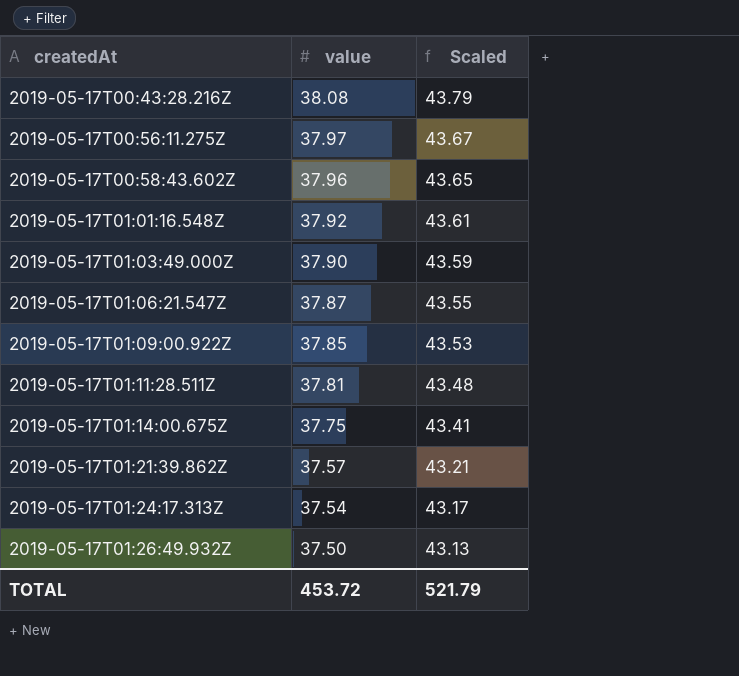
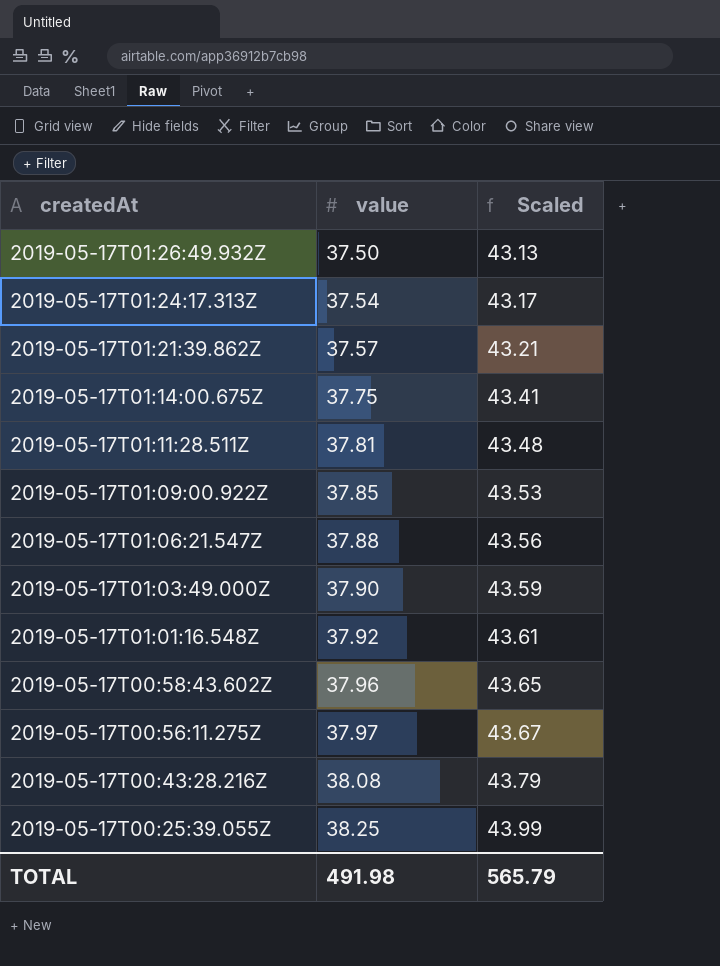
row order: createdAt ascending -> createdAt descending
2019-05-17T01:06:21.547Z | value: 37.87 -> 37.88
2019-05-17T01:06:21.547Z | Scaled: 43.55 -> 43.56
row 2019-05-17T00:25:39.055Z: none -> 38.25 | 43.99
TOTAL | value: 453.72 -> 491.98
TOTAL | Scaled: 521.79 -> 565.79

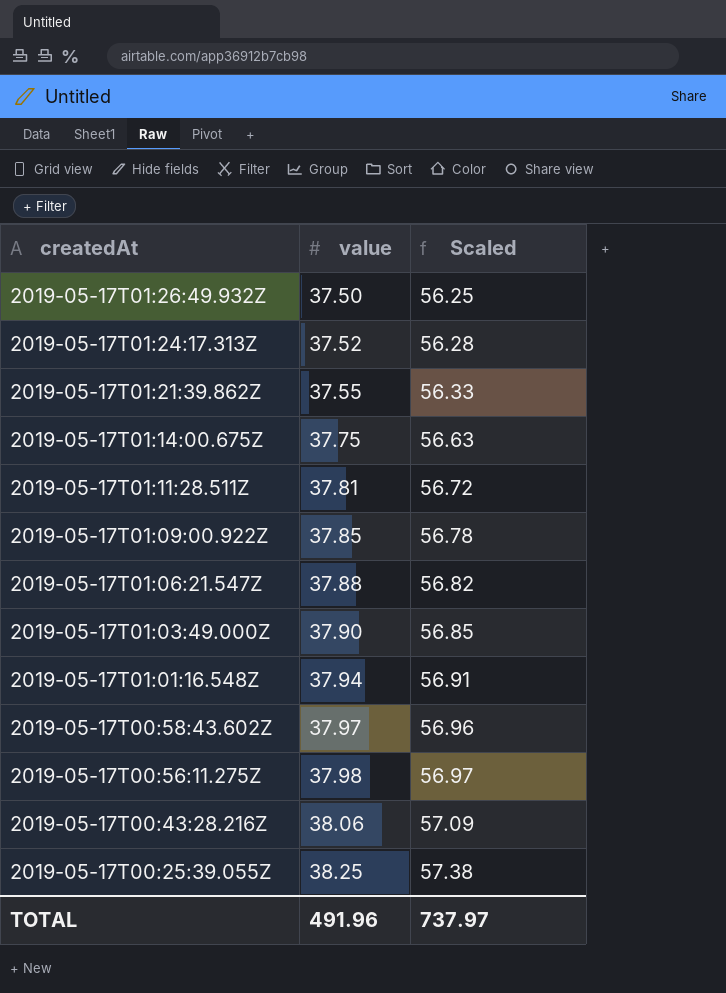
column Scaled | formula: [value] * 1.15 -> [value] * 1.5
2019-05-17T01:24:17.313Z | value: 37.54 -> 37.52
2019-05-17T01:21:39.862Z | value: 37.57 -> 37.55
2019-05-17T01:01:16.548Z | value: 37.92 -> 37.94
2019-05-17T00:58:43.602Z | value: 37.96 -> 37.97
2019-05-17T00:56:11.275Z | value: 37.97 -> 37.98
2019-05-17T00:43:28.216Z | value: 38.08 -> 38.06
TOTAL | value: 491.98 -> 491.96
TOTAL | Scaled: 565.79 -> 737.97

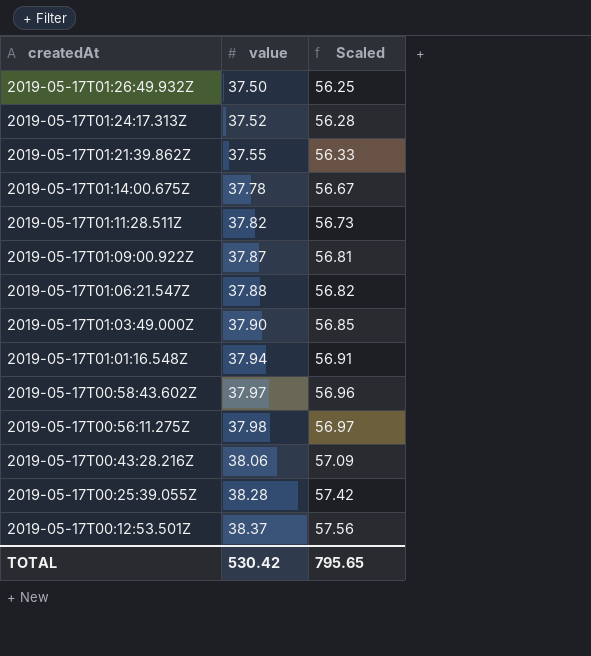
2019-05-17T01:14:00.675Z | value: 37.75 -> 37.78
2019-05-17T01:14:00.675Z | Scaled: 56.63 -> 56.67
2019-05-17T01:11:28.511Z | value: 37.81 -> 37.82
2019-05-17T01:11:28.511Z | Scaled: 56.72 -> 56.73
2019-05-17T01:09:00.922Z | value: 37.85 -> 37.87
2019-05-17T01:09:00.922Z | Scaled: 56.78 -> 56.81
2019-05-17T00:25:39.055Z | value: 38.25 -> 38.28
2019-05-17T00:25:39.055Z | Scaled: 57.38 -> 57.42
row 2019-05-17T00:12:53.501Z: none -> 38.37 | 57.56
TOTAL | value: 491.96 -> 530.42
TOTAL | Scaled: 737.97 -> 795.65

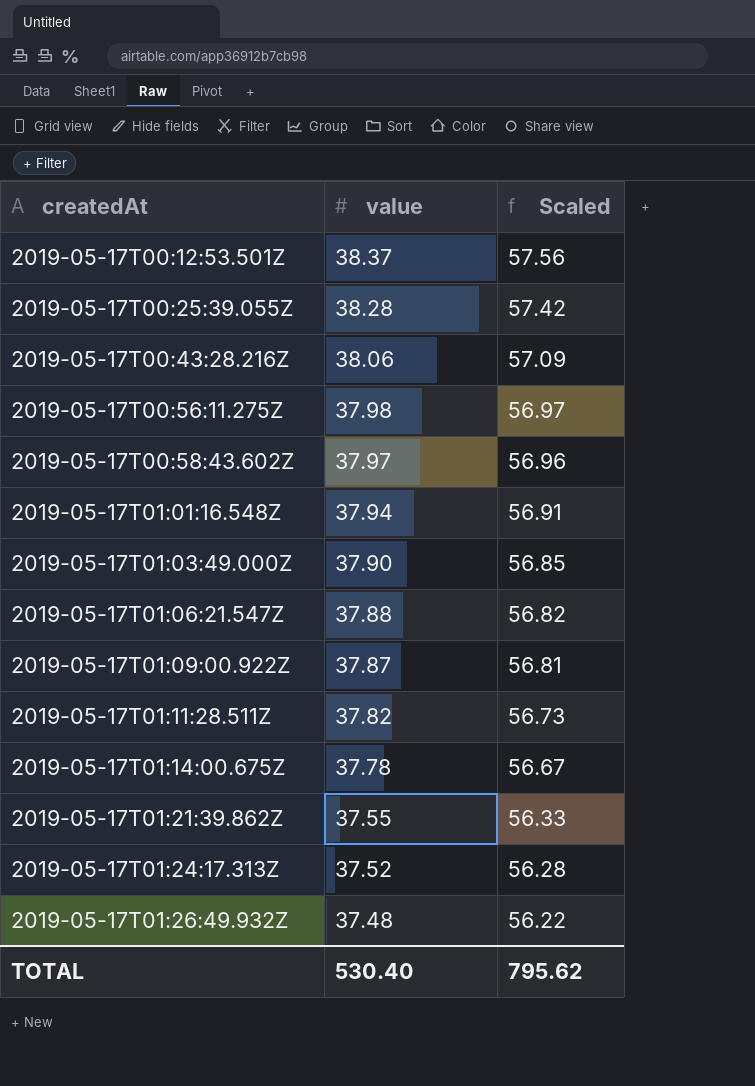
row order: createdAt descending -> createdAt ascending
2019-05-17T01:26:49.932Z | value: 37.50 -> 37.48
2019-05-17T01:26:49.932Z | Scaled: 56.25 -> 56.22
TOTAL | value: 530.42 -> 530.40
TOTAL | Scaled: 795.65 -> 795.62

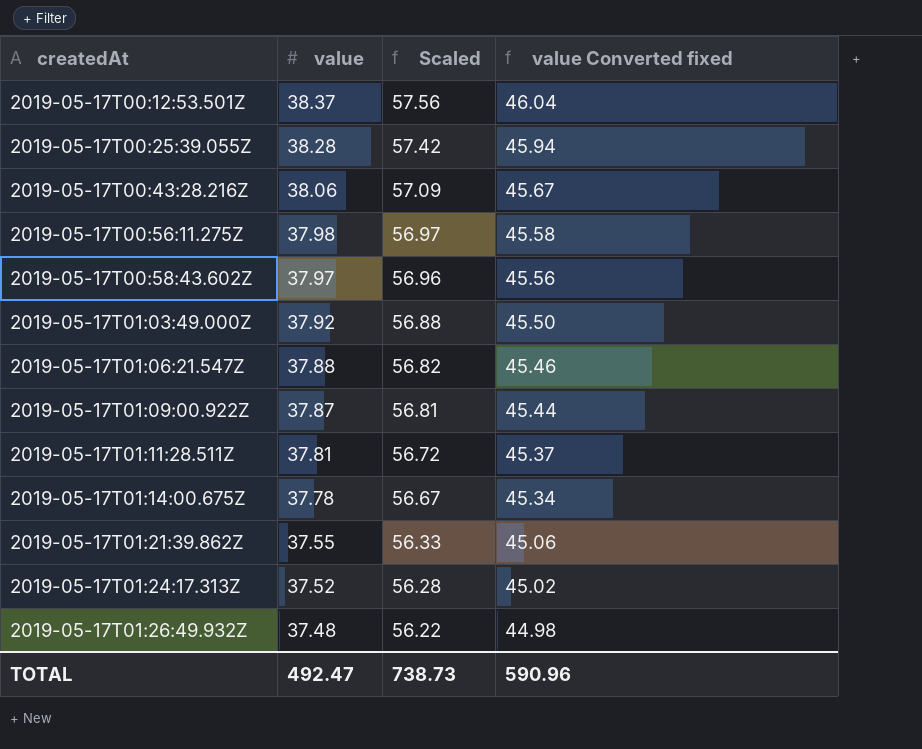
column value Converted fixed | formula: none -> [value] * 1.2
row 2019-05-17T01:01:16.548Z: 37.94 | 56.91 -> none
2019-05-17T01:03:49.000Z | value: 37.90 -> 37.92
2019-05-17T01:03:49.000Z | Scaled: 56.85 -> 56.88
2019-05-17T01:11:28.511Z | value: 37.82 -> 37.81
2019-05-17T01:11:28.511Z | Scaled: 56.73 -> 56.72
TOTAL | value: 530.40 -> 492.47
TOTAL | Scaled: 795.62 -> 738.73

